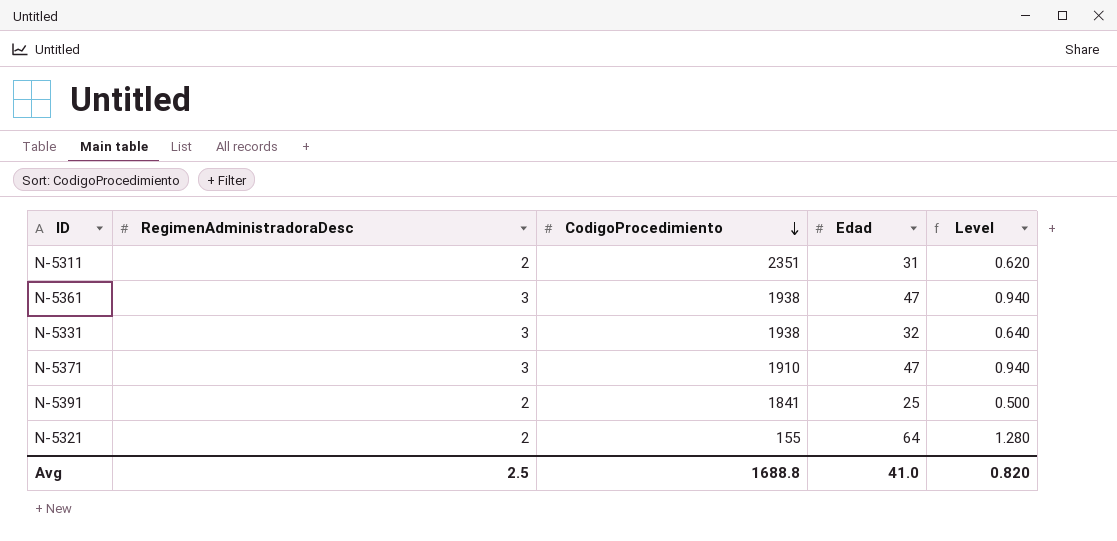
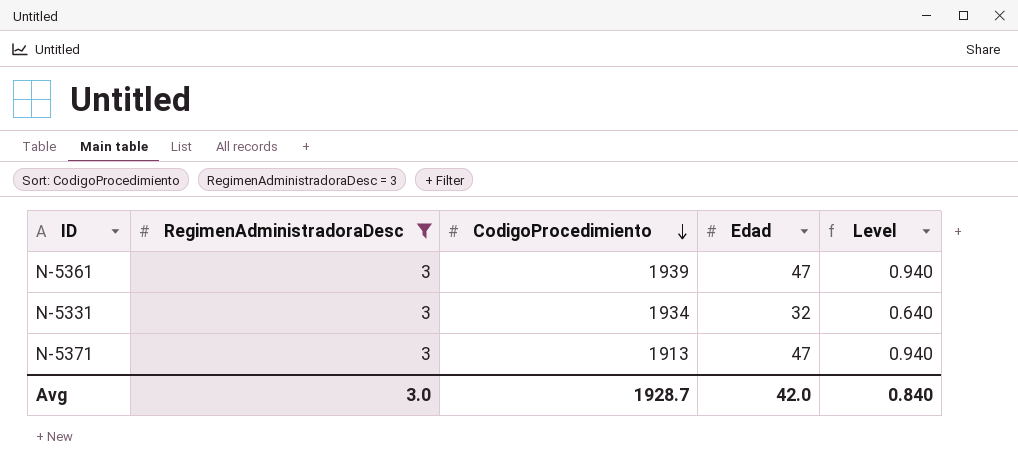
filter: none -> RegimenAdministradoraDesc = 3
N-5361 | CodigoProcedimiento: 1938 -> 1939
N-5331 | CodigoProcedimiento: 1938 -> 1934
N-5371 | CodigoProcedimiento: 1910 -> 1913
Avg | RegimenAdministradoraDesc: 2.5 -> 3.0
Avg | CodigoProcedimiento: 1688.8 -> 1928.7
Avg | Edad: 41.0 -> 42.0
Avg | Level: 0.820 -> 0.840

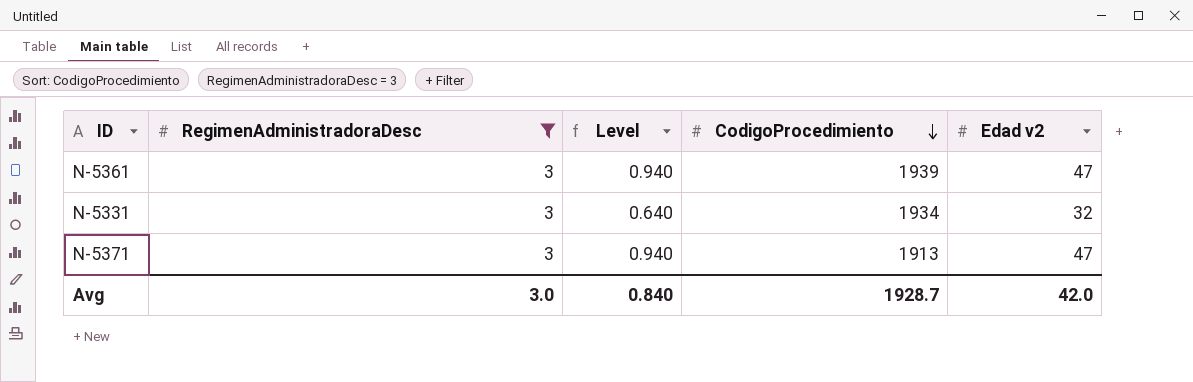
column Level | position: 5 -> 3
column name: Edad -> Edad v2

